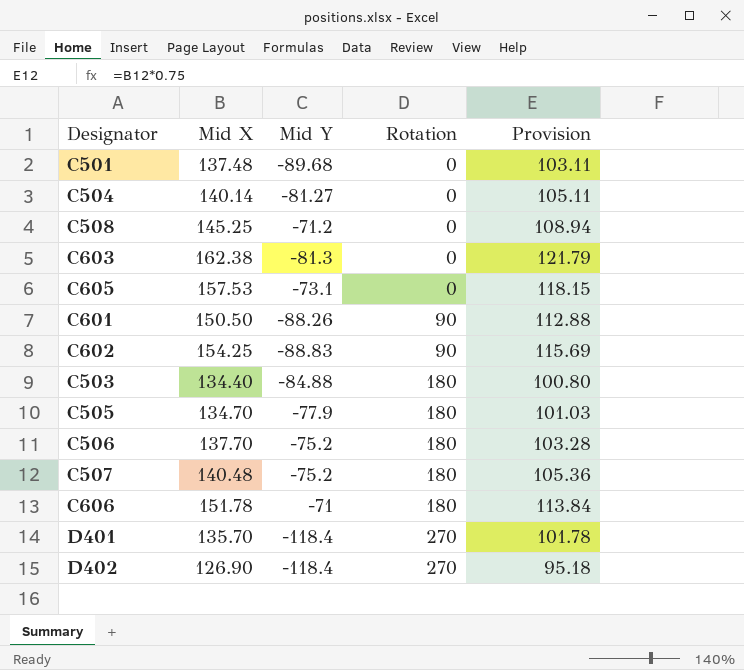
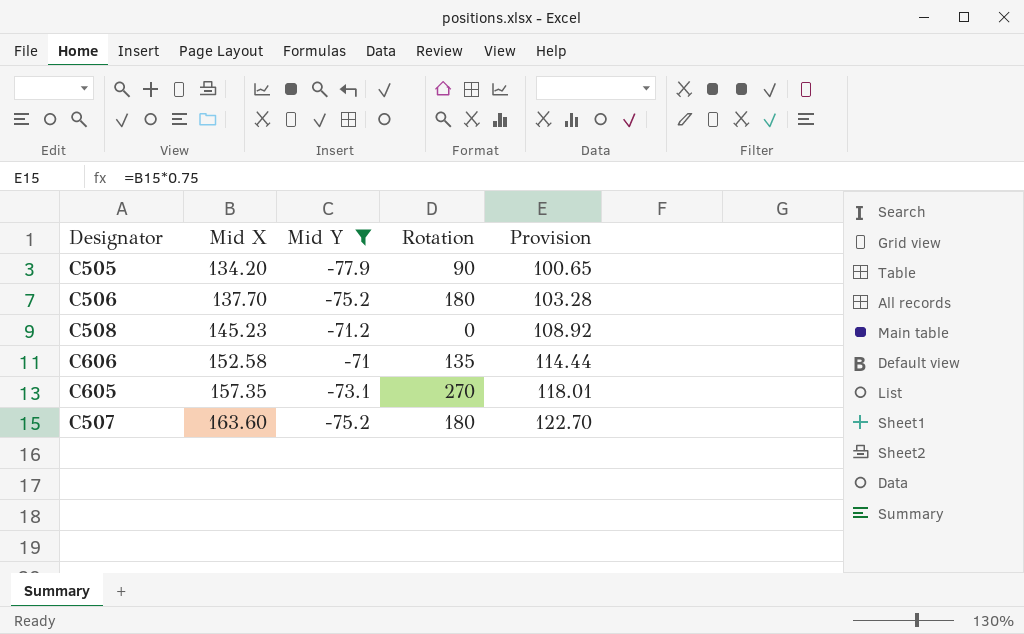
filter: none -> Mid Y >= -77.9
row order: Rotation ascending -> Mid X ascending
C505 | Mid X: 134.70 -> 134.20
C505 | Rotation: 180 -> 90
C505 | Provision: 101.03 -> 100.65
C508 | Mid X: 145.25 -> 145.23
C508 | Provision: 108.94 -> 108.92
C606 | Mid X: 151.78 -> 152.58
C606 | Rotation: 180 -> 135
C606 | Provision: 113.84 -> 114.44
C605 | Mid X: 157.53 -> 157.35
C605 | Rotation: 0 -> 270
C605 | Provision: 118.15 -> 118.01
C507 | Mid X: 140.48 -> 163.60
C507 | Provision: 105.36 -> 122.70

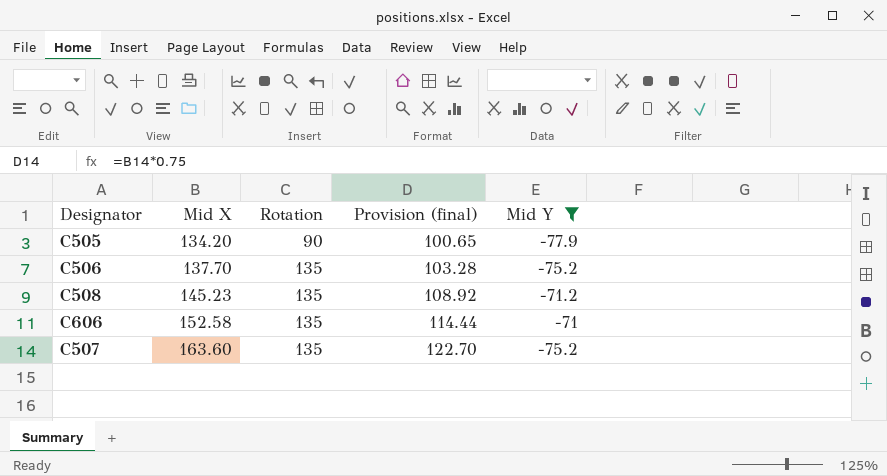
column name: Provision -> Provision (final)
column Mid Y | position: 3 -> 5
row C605: 157.35 | -73.1 | 270 | 118.01 -> none
C506 | Rotation: 180 -> 135
C508 | Rotation: 0 -> 135
C507 | Rotation: 180 -> 135

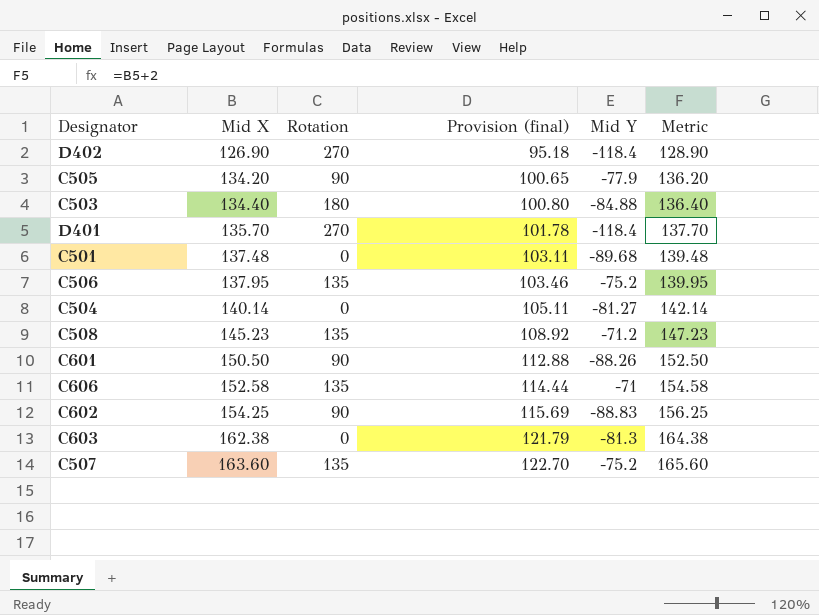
filter: Mid Y >= -77.9 -> none
column Metric | formula: none -> [Mid X] + 2
C506 | Mid X: 137.70 -> 137.95
C506 | Provision (final): 103.28 -> 103.46

